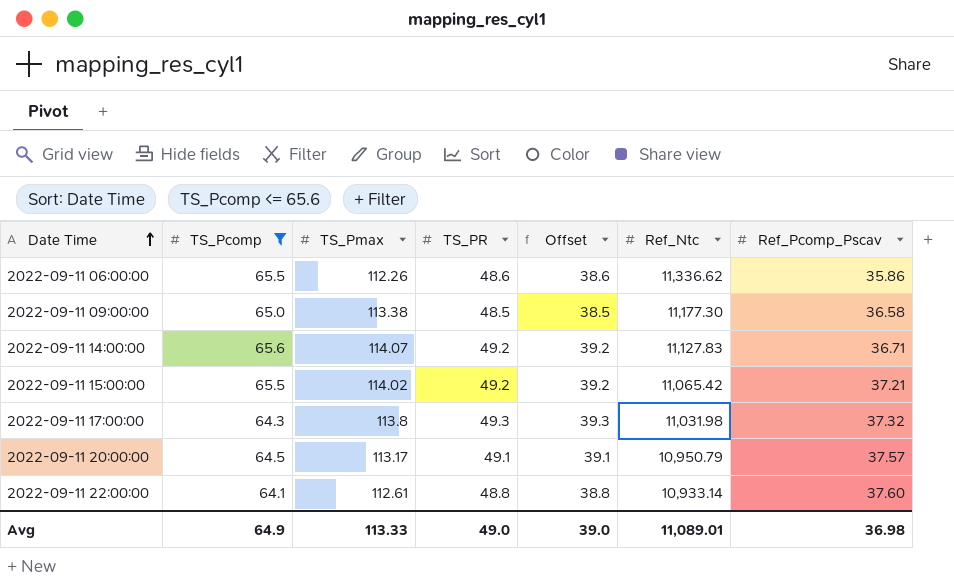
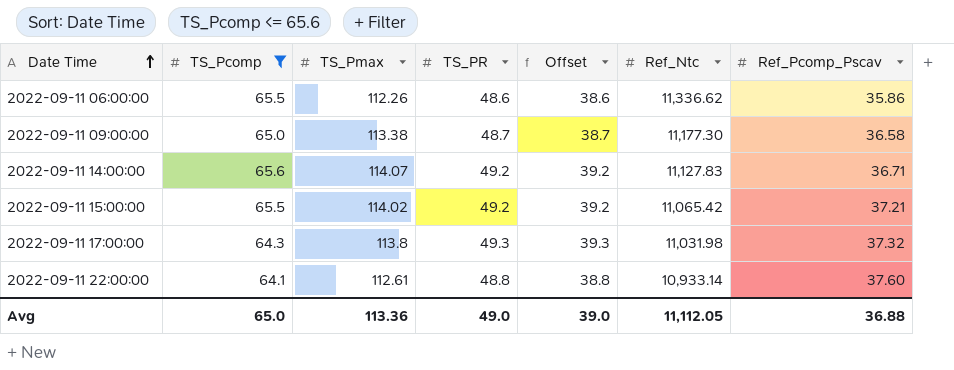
row 2022-09-11 20:00:00: 64.5 | 113.17 | 49.1 | 39.1 | 10,950.79 | 37.57 -> none
2022-09-11 09:00:00 | TS_PR: 48.5 -> 48.7
2022-09-11 09:00:00 | Offset: 38.5 -> 38.7
Avg | TS_Pcomp: 64.9 -> 65.0
Avg | TS_Pmax: 113.33 -> 113.36
Avg | Ref_Ntc: 11,089.01 -> 11,112.05
Avg | Ref_Pcomp_Pscav: 36.98 -> 36.88

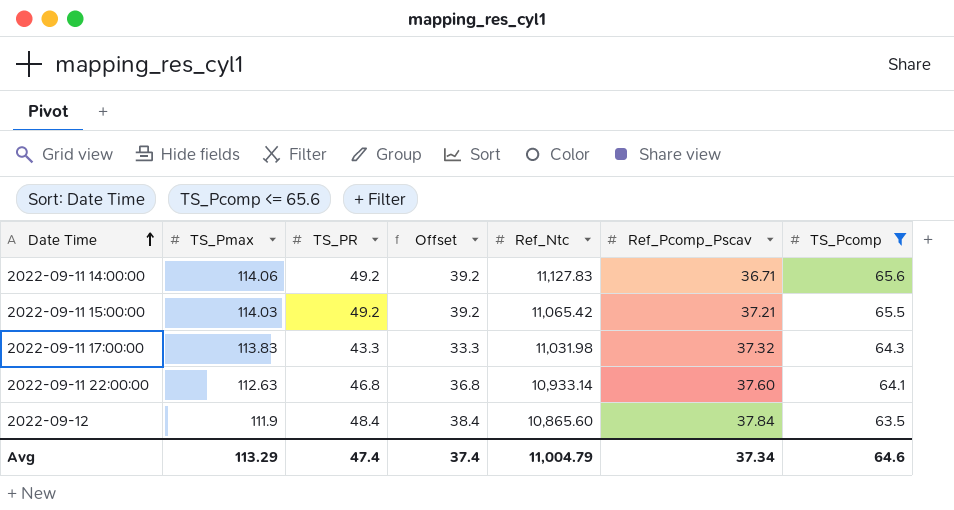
column TS_Pcomp | position: 2 -> 7
row 2022-09-11 06:00:00: 65.5 | 112.26 | 48.6 | 38.6 | 11,336.62 | 35.86 -> none
row 2022-09-11 09:00:00: 65.0 | 113.38 | 48.7 | 38.7 | 11,177.30 | 36.58 -> none
2022-09-11 14:00:00 | TS_Pmax: 114.07 -> 114.06
2022-09-11 15:00:00 | TS_Pmax: 114.02 -> 114.03
2022-09-11 17:00:00 | TS_Pmax: 113.8 -> 113.83
2022-09-11 17:00:00 | TS_PR: 49.3 -> 43.3
2022-09-11 17:00:00 | Offset: 39.3 -> 33.3
2022-09-11 22:00:00 | TS_Pmax: 112.61 -> 112.63
2022-09-11 22:00:00 | TS_PR: 48.8 -> 46.8
2022-09-11 22:00:00 | Offset: 38.8 -> 36.8
row 2022-09-12: none -> 111.9 | 48.4 | 38.4 | 10,865.60 | 37.84 | 63.5
Avg | TS_Pmax: 113.36 -> 113.29
Avg | TS_PR: 49.0 -> 47.4
Avg | Offset: 39.0 -> 37.4
Avg | Ref_Ntc: 11,112.05 -> 11,004.79
Avg | Ref_Pcomp_Pscav: 36.88 -> 37.34
Avg | TS_Pcomp: 65.0 -> 64.6

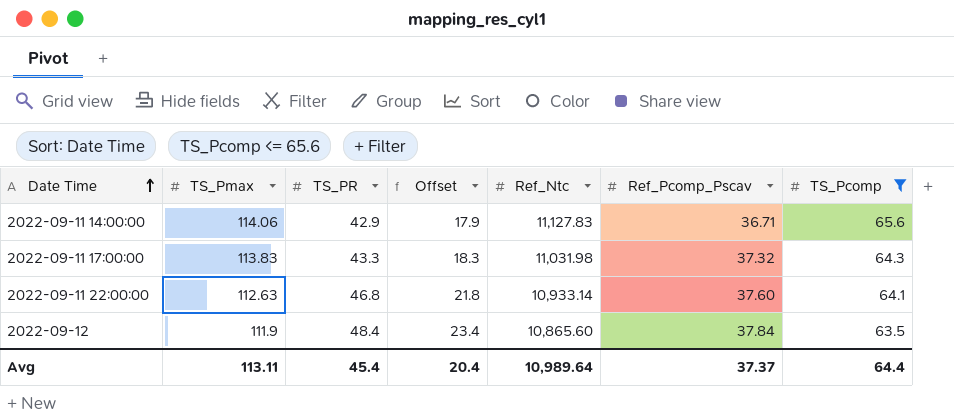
column Offset | formula: [TS_PR] - 10 -> [TS_PR] - 25
row 2022-09-11 15:00:00: 114.03 | 49.2 | 39.2 | 11,065.42 | 37.21 | 65.5 -> none
2022-09-11 14:00:00 | TS_PR: 49.2 -> 42.9
Avg | TS_Pmax: 113.29 -> 113.11
Avg | TS_PR: 47.4 -> 45.4
Avg | Offset: 37.4 -> 20.4
Avg | Ref_Ntc: 11,004.79 -> 10,989.64
Avg | Ref_Pcomp_Pscav: 37.34 -> 37.37
Avg | TS_Pcomp: 64.6 -> 64.4

